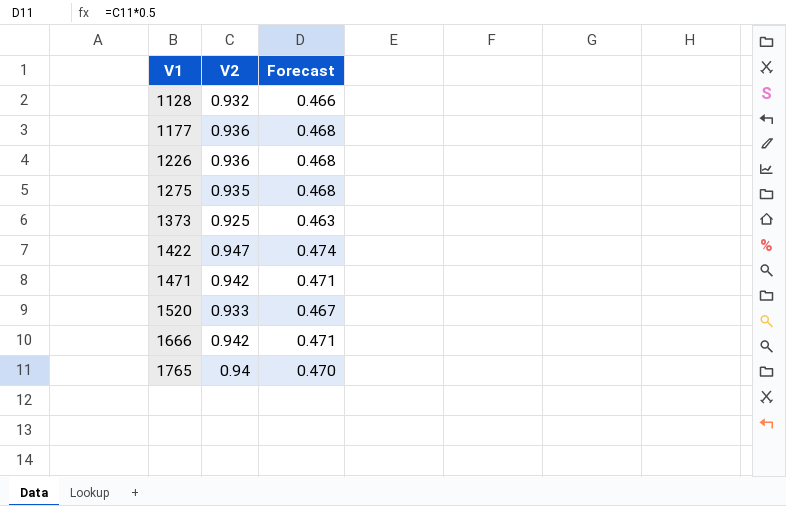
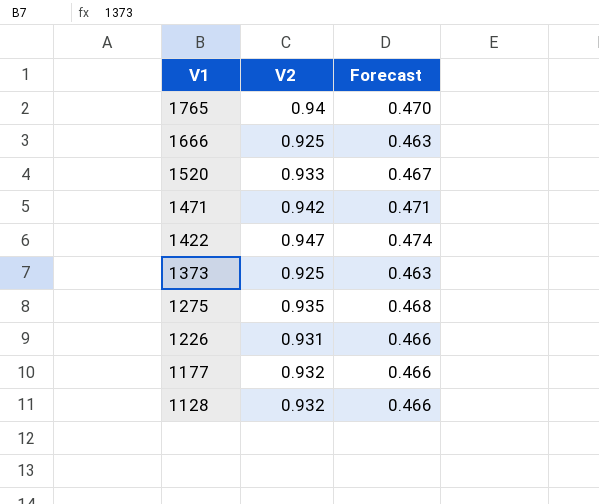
row order: V1 ascending -> V1 descending
1666 | V2: 0.942 -> 0.925
1666 | Forecast: 0.471 -> 0.463
1226 | V2: 0.936 -> 0.931
1226 | Forecast: 0.468 -> 0.466
1177 | V2: 0.936 -> 0.932
1177 | Forecast: 0.468 -> 0.466

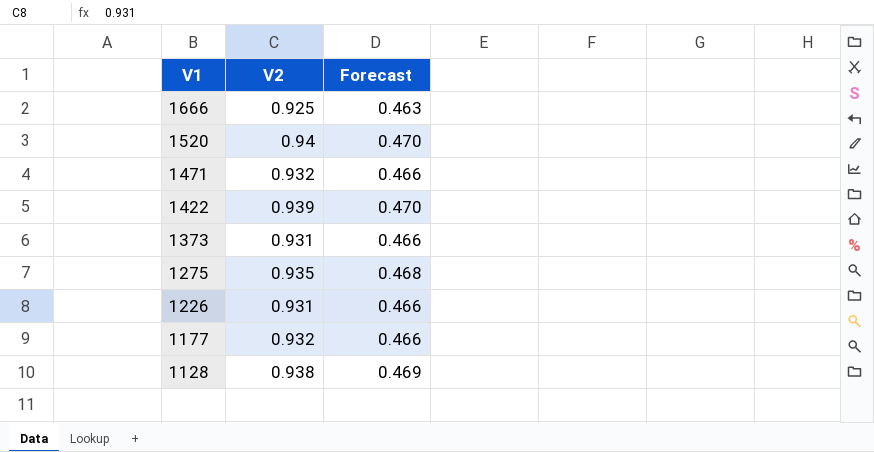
row 1765: 0.94 | 0.470 -> none
1520 | V2: 0.933 -> 0.94
1520 | Forecast: 0.467 -> 0.470
1471 | V2: 0.942 -> 0.932
1471 | Forecast: 0.471 -> 0.466
1422 | V2: 0.947 -> 0.939
1422 | Forecast: 0.474 -> 0.470
1373 | V2: 0.925 -> 0.931
1373 | Forecast: 0.463 -> 0.466
1128 | V2: 0.932 -> 0.938
1128 | Forecast: 0.466 -> 0.469

